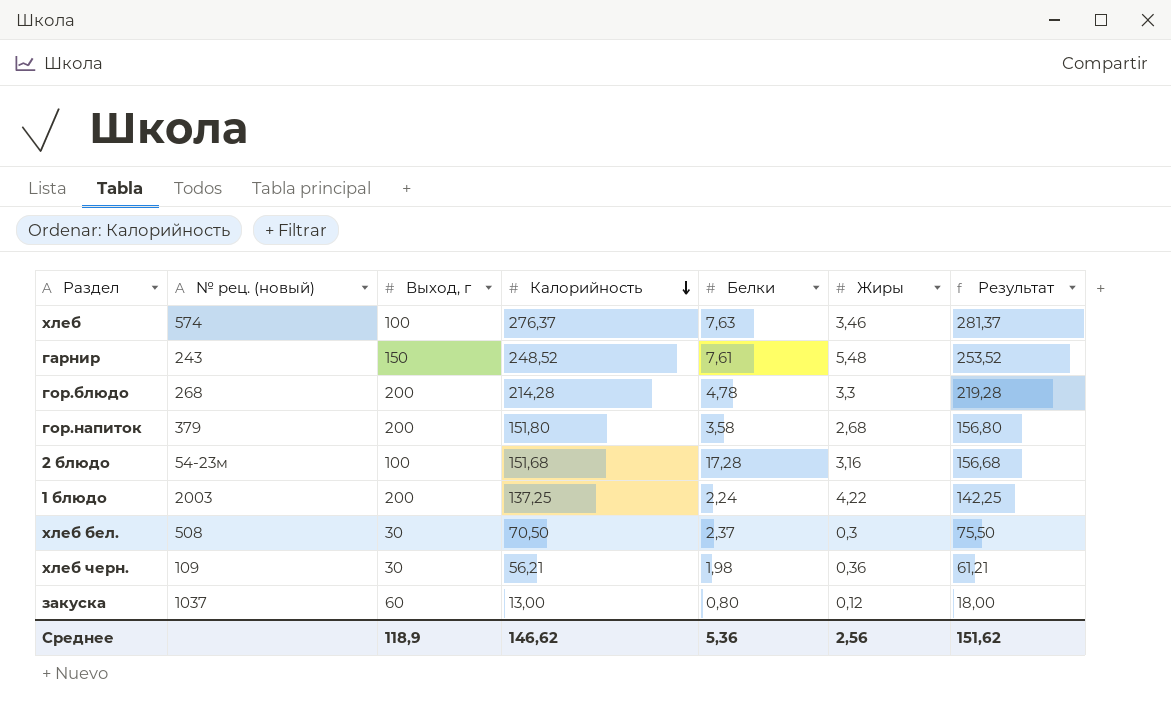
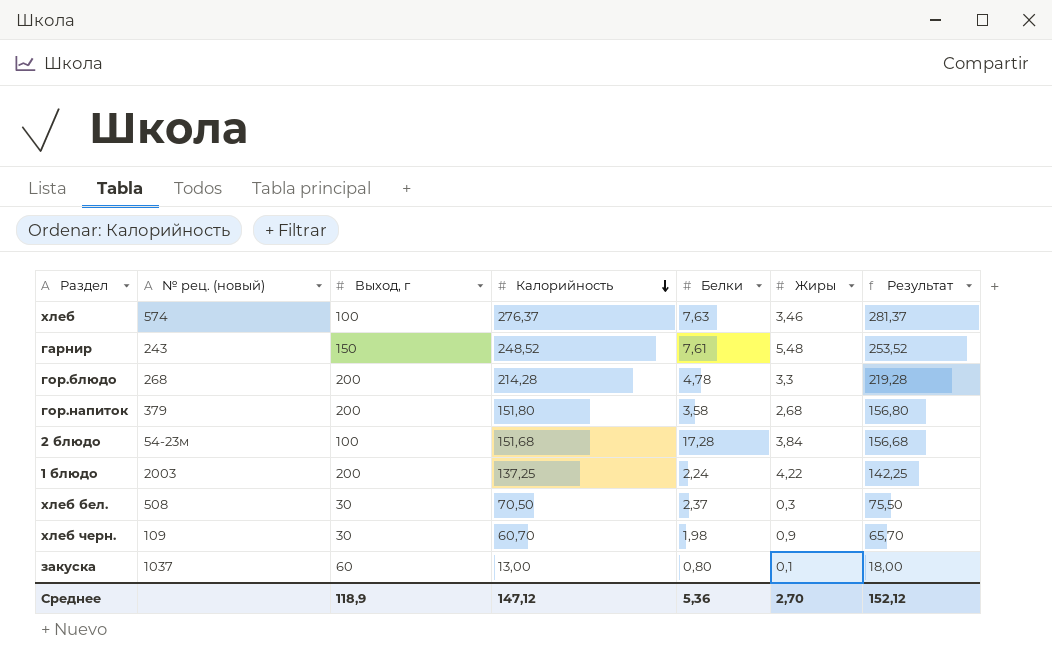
2 блюдо | Жиры: 3,16 -> 3,84
хлеб черн. | Калорийность: 56,21 -> 60,70
хлеб черн. | Жиры: 0,36 -> 0,9
хлеб черн. | Результат: 61,21 -> 65,70
закуска | Жиры: 0,12 -> 0,1
Среднее | Калорийность: 146,62 -> 147,12
Среднее | Жиры: 2,56 -> 2,70
Среднее | Результат: 151,62 -> 152,12

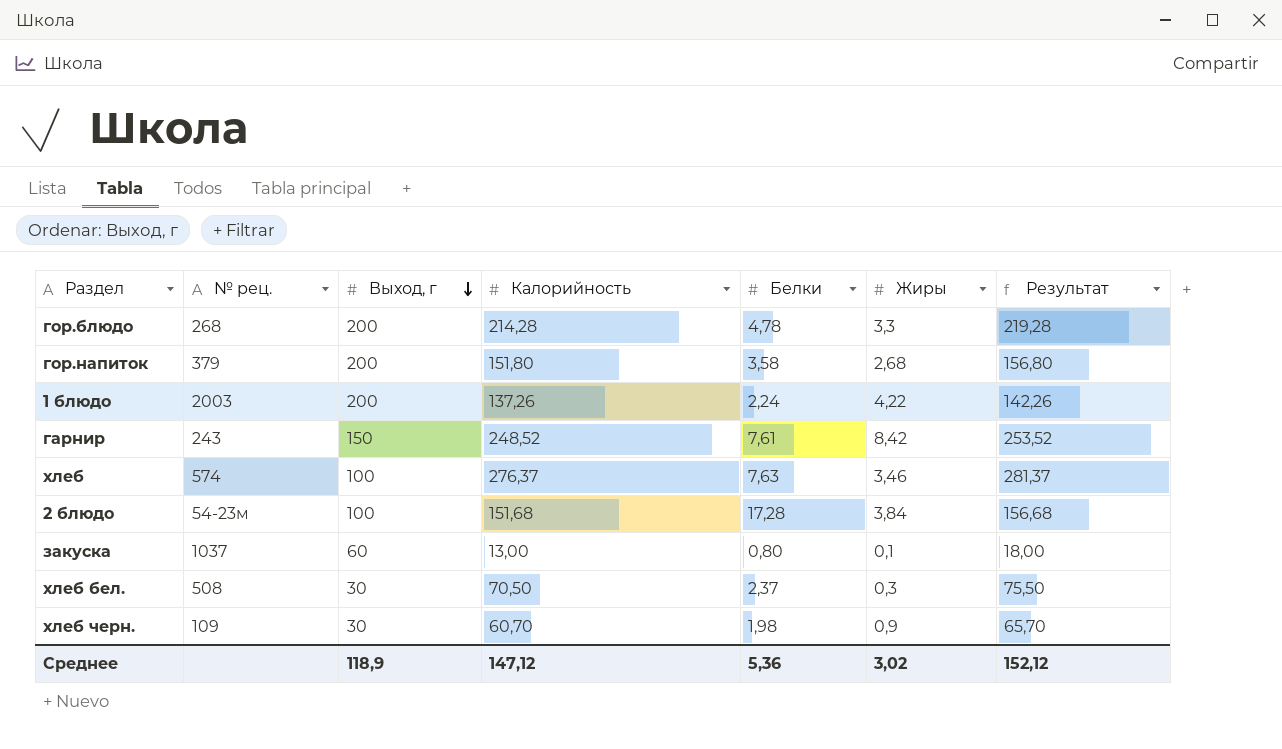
row order: Калорийность descending -> Выход, г descending
column name: № рец. (новый) -> № рец.
1 блюдо | Калорийность: 137,25 -> 137,26
1 блюдо | Результат: 142,25 -> 142,26
гарнир | Жиры: 5,48 -> 8,42
Среднее | Жиры: 2,70 -> 3,02

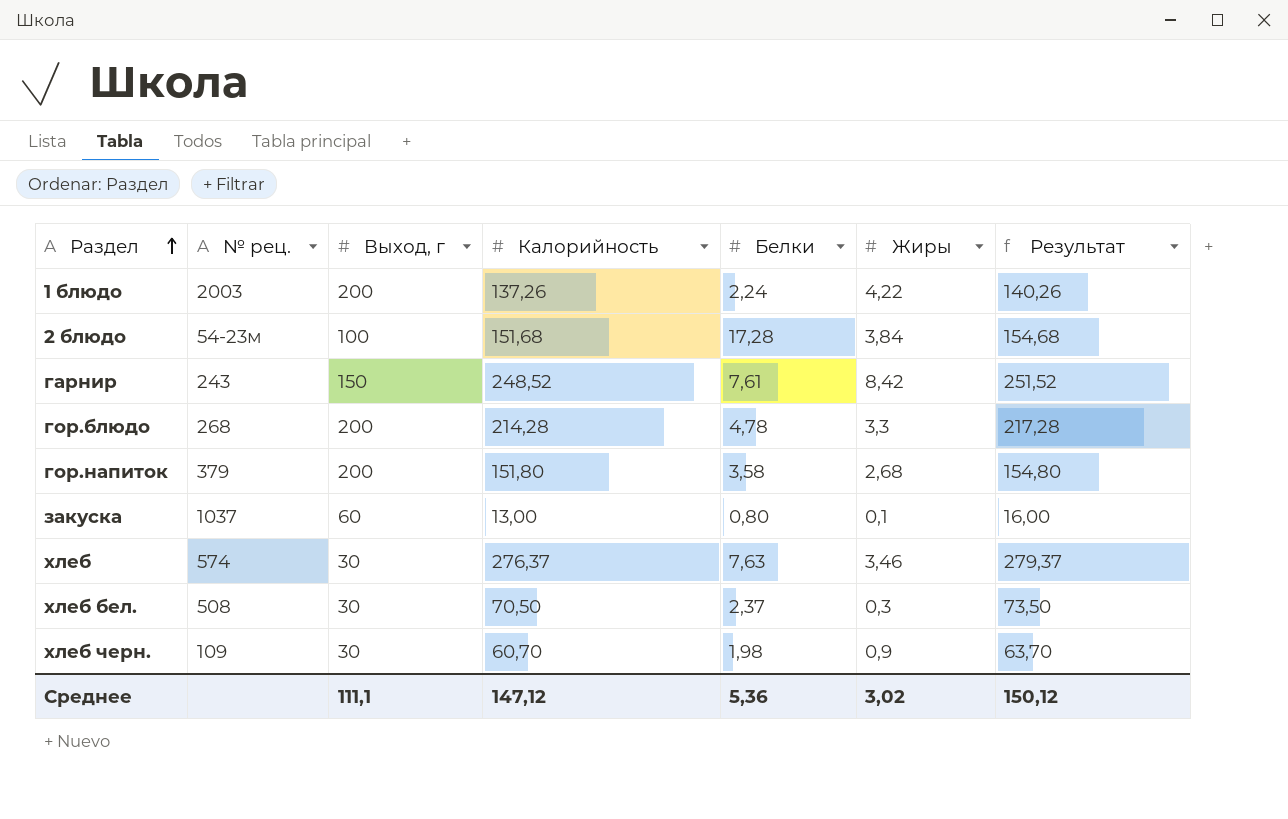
row order: Выход, г descending -> Раздел ascending
column Результат | formula: [Калорийность] + 5 -> [Калорийность] + 3
хлеб | Выход, г: 100 -> 30
Среднее | Выход, г: 118,9 -> 111,1
Среднее | Результат: 152,12 -> 150,12

